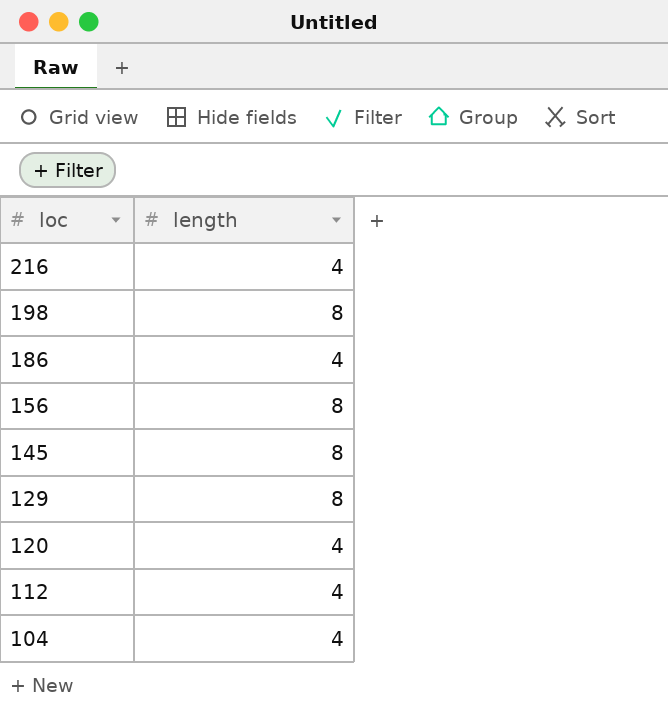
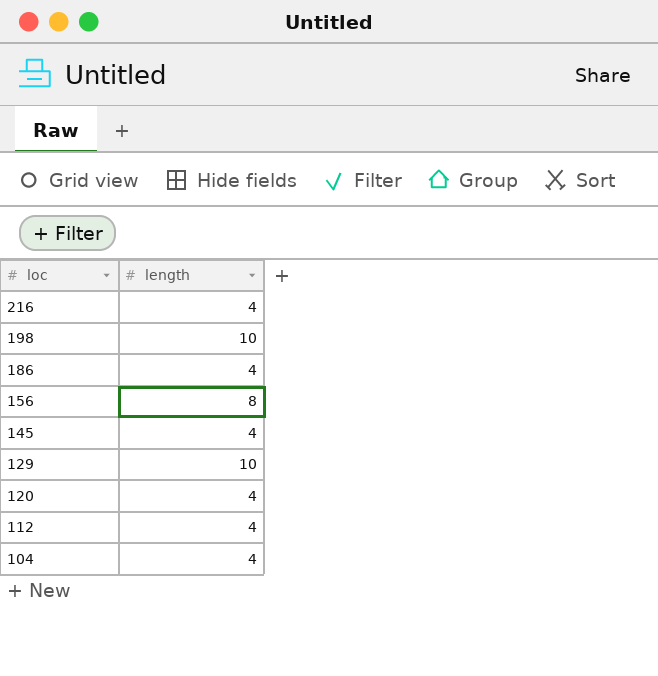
198 | length: 8 -> 10
145 | length: 8 -> 4
129 | length: 8 -> 10

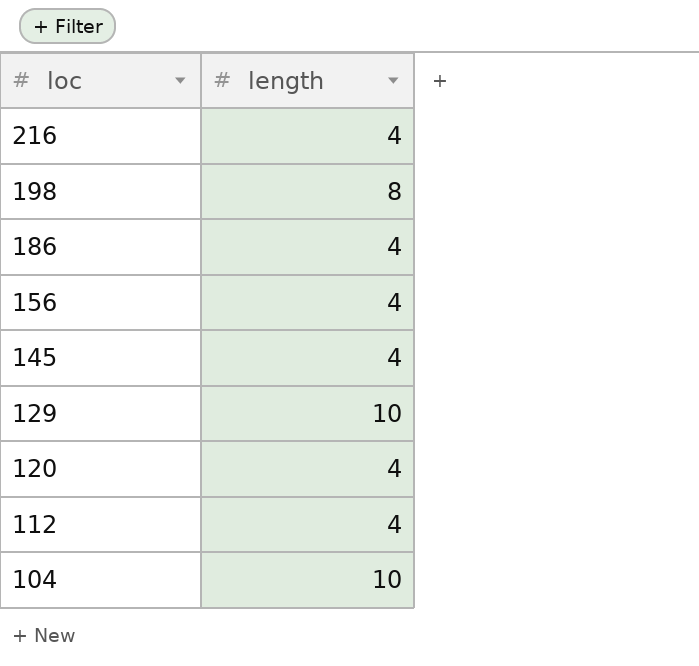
198 | length: 10 -> 8
156 | length: 8 -> 4
104 | length: 4 -> 10

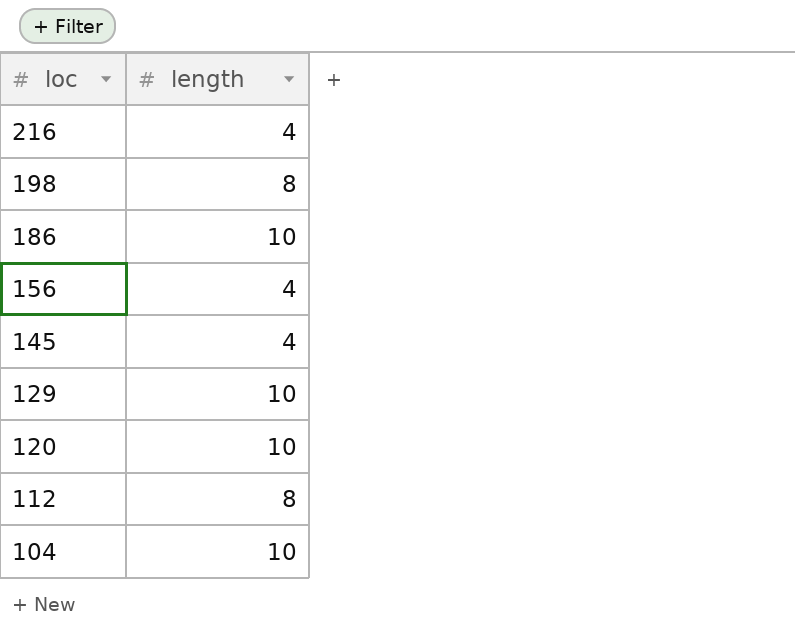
186 | length: 4 -> 10
120 | length: 4 -> 10
112 | length: 4 -> 8

